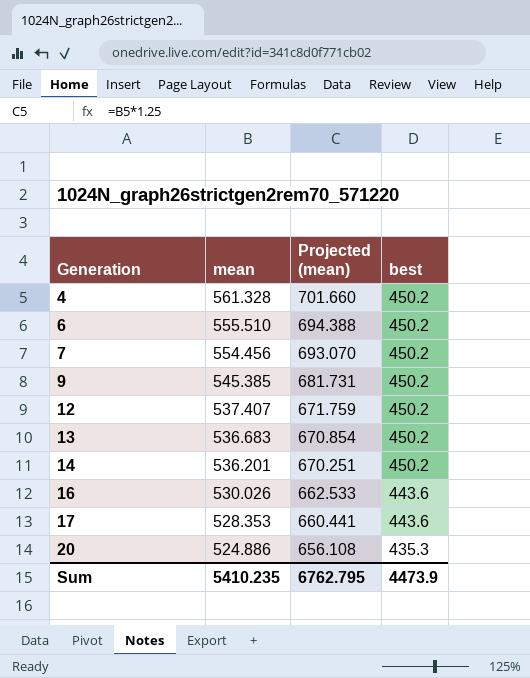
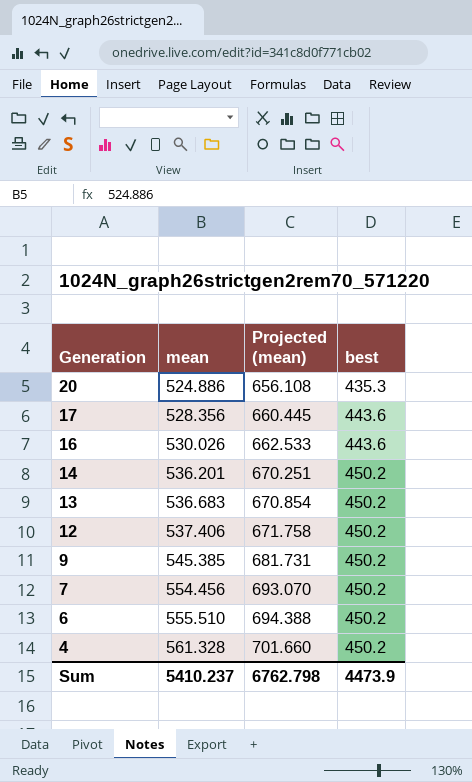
row order: Generation ascending -> Generation descending
17 | mean: 528.353 -> 528.356
17 | Projected (mean): 660.441 -> 660.445
12 | mean: 537.407 -> 537.406
12 | Projected (mean): 671.759 -> 671.758
Sum | mean: 5410.235 -> 5410.237
Sum | Projected (mean): 6762.795 -> 6762.798

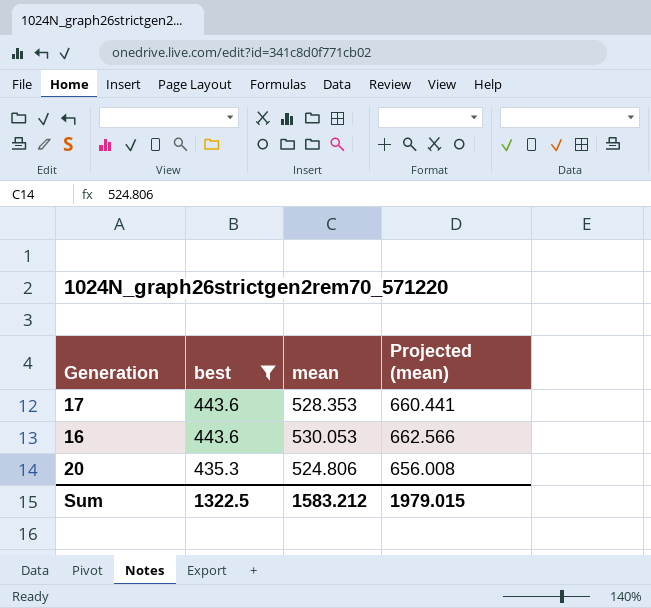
filter: none -> best != 450.2
row order: Generation descending -> best descending
column best | position: 4 -> 2
17 | mean: 528.356 -> 528.353
17 | Projected (mean): 660.445 -> 660.441
16 | mean: 530.026 -> 530.053
16 | Projected (mean): 662.533 -> 662.566
20 | mean: 524.886 -> 524.806
20 | Projected (mean): 656.108 -> 656.008
Sum | best: 4473.9 -> 1322.5
Sum | mean: 5410.237 -> 1583.212
Sum | Projected (mean): 6762.798 -> 1979.015

